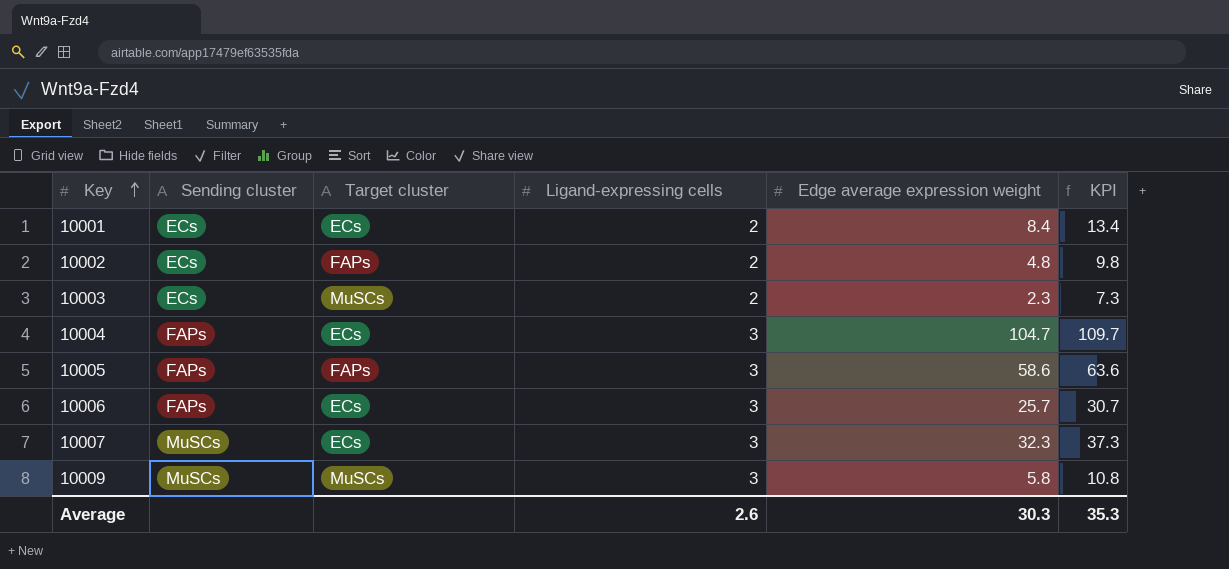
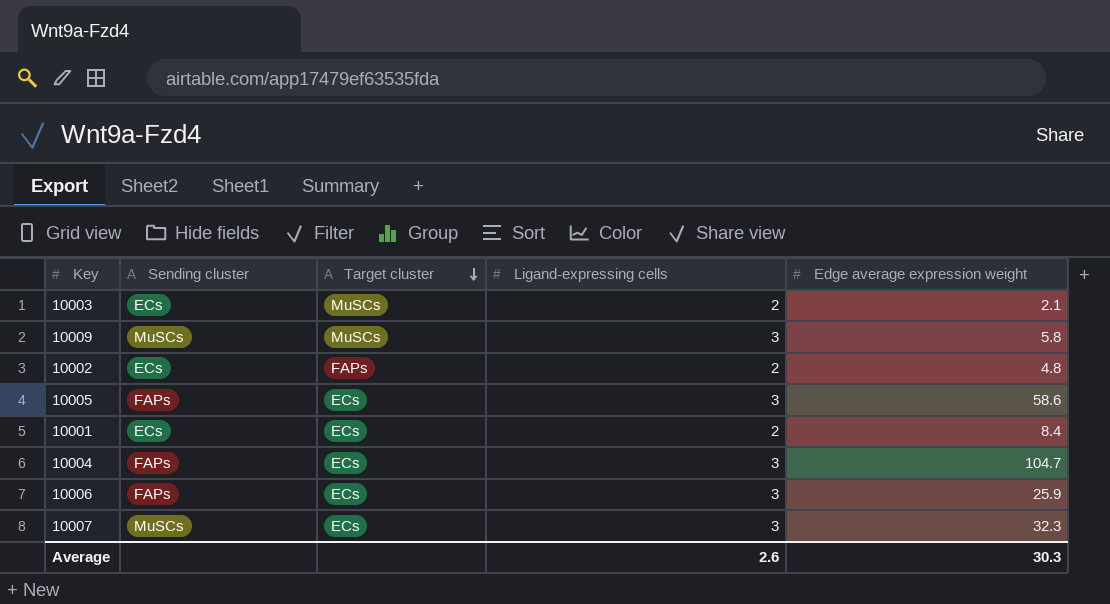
row order: Key ascending -> Target cluster descending
column KPI | formula: [Edge average expression weight] + 5 -> none
10003 | Edge average expression weight: 2.3 -> 2.1
10005 | Target cluster: FAPs -> ECs
10006 | Edge average expression weight: 25.7 -> 25.9

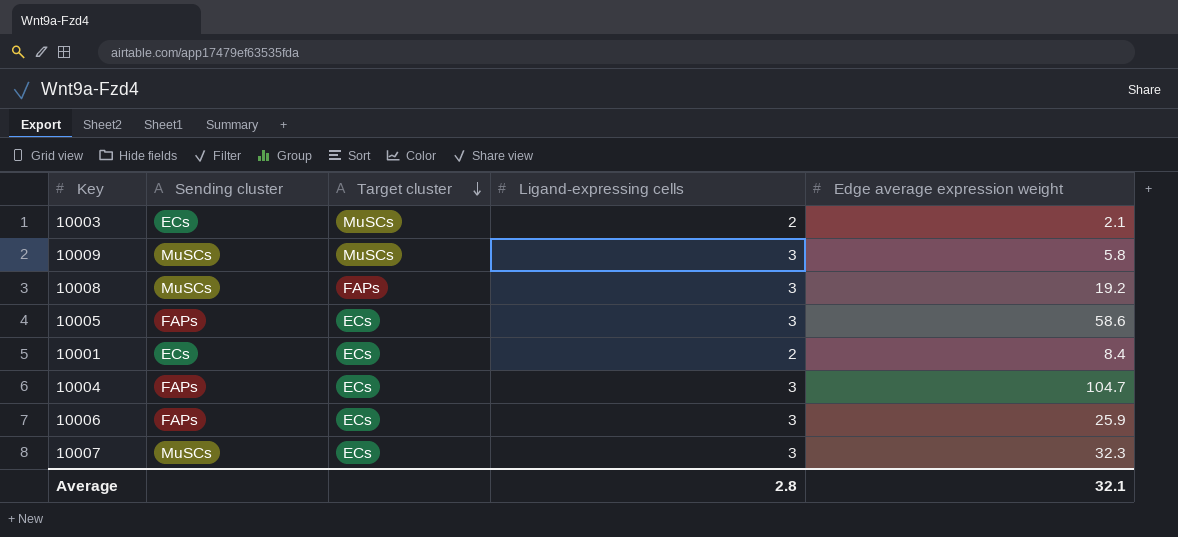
row 10002: ECs | FAPs | 2 | 4.8 -> none
row 10008: none -> MuSCs | FAPs | 3 | 19.2
Average | Ligand-expressing cells: 2.6 -> 2.8
Average | Edge average expression weight: 30.3 -> 32.1

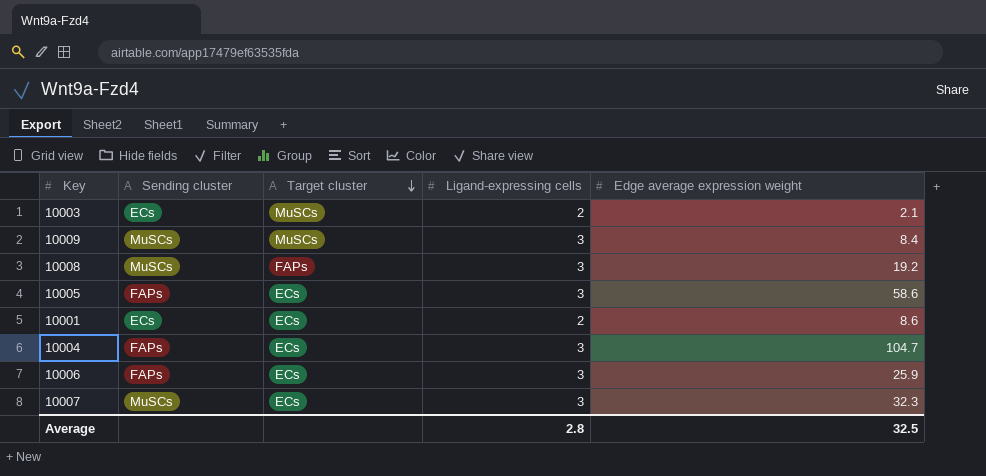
10009 | Edge average expression weight: 5.8 -> 8.4
10001 | Edge average expression weight: 8.4 -> 8.6
Average | Edge average expression weight: 32.1 -> 32.5

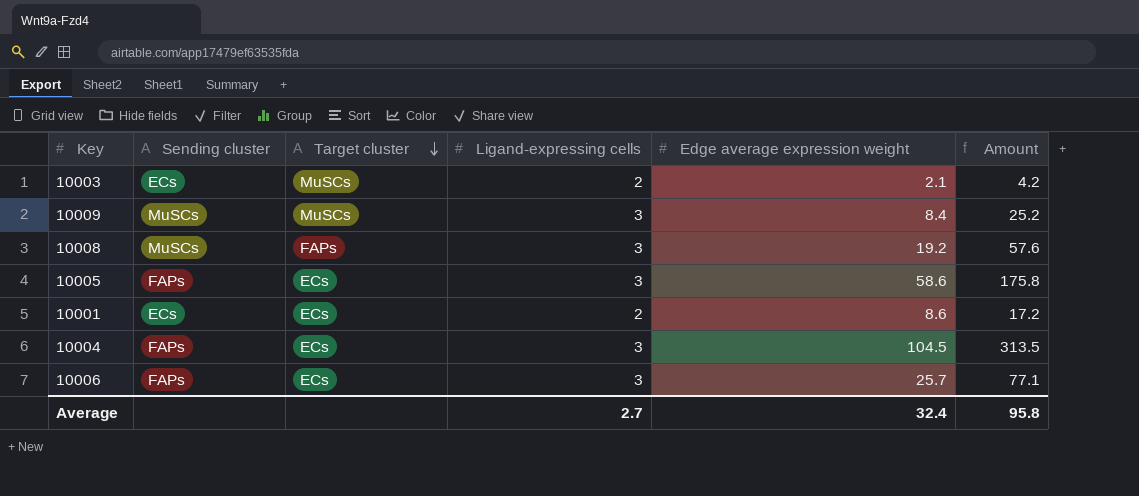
column Amount | formula: none -> [Ligand-expressing cells] * [Edge average expression weight]
row 10007: MuSCs | ECs | 3 | 32.3 -> none
10004 | Edge average expression weight: 104.7 -> 104.5
10006 | Edge average expression weight: 25.9 -> 25.7
Average | Ligand-expressing cells: 2.8 -> 2.7
Average | Edge average expression weight: 32.5 -> 32.4

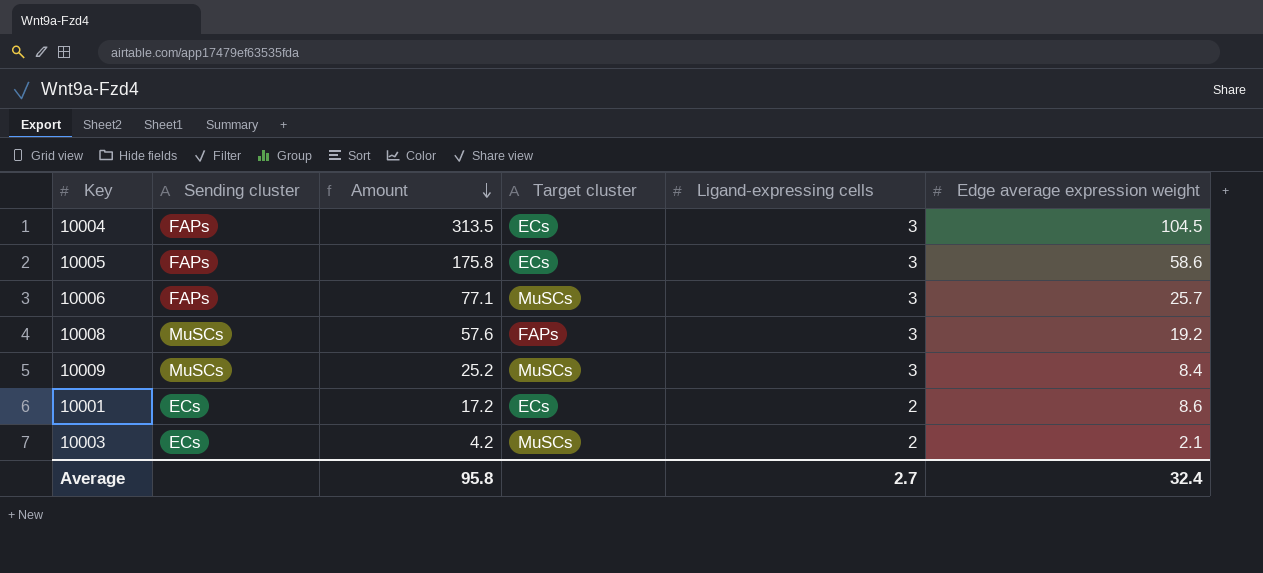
row order: Target cluster descending -> Amount descending
column Amount | position: 6 -> 3
10006 | Target cluster: ECs -> MuSCs

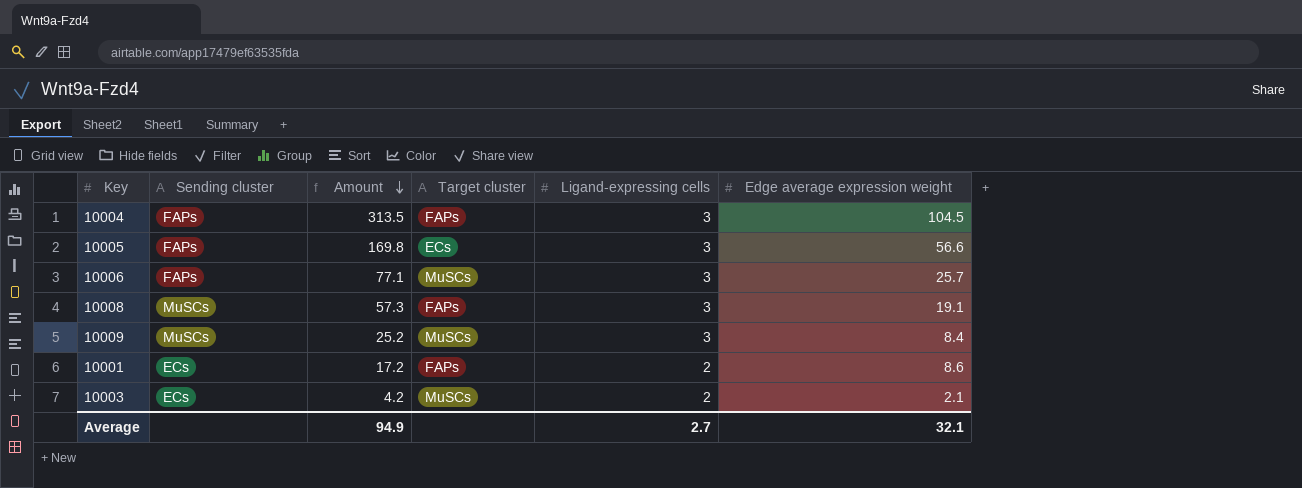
10004 | Target cluster: ECs -> FAPs
10005 | Amount: 175.8 -> 169.8
10005 | Edge average expression weight: 58.6 -> 56.6
10008 | Amount: 57.6 -> 57.3
10008 | Edge average expression weight: 19.2 -> 19.1
10001 | Target cluster: ECs -> FAPs
Average | Amount: 95.8 -> 94.9
Average | Edge average expression weight: 32.4 -> 32.1

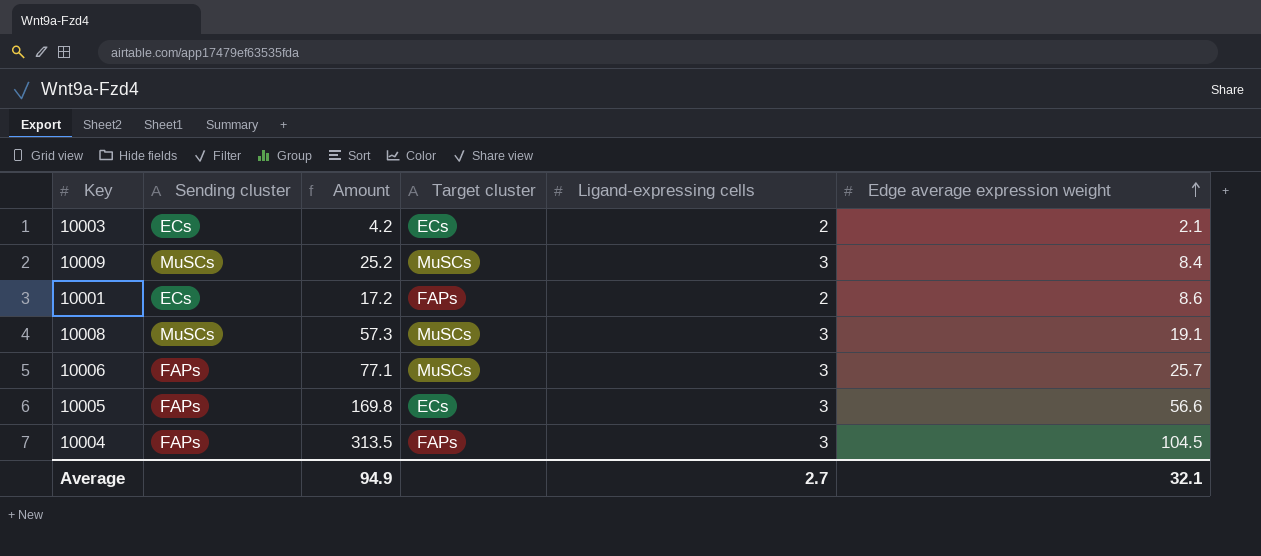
row order: Amount descending -> Edge average expression weight ascending
10003 | Target cluster: MuSCs -> ECs
10008 | Target cluster: FAPs -> MuSCs

